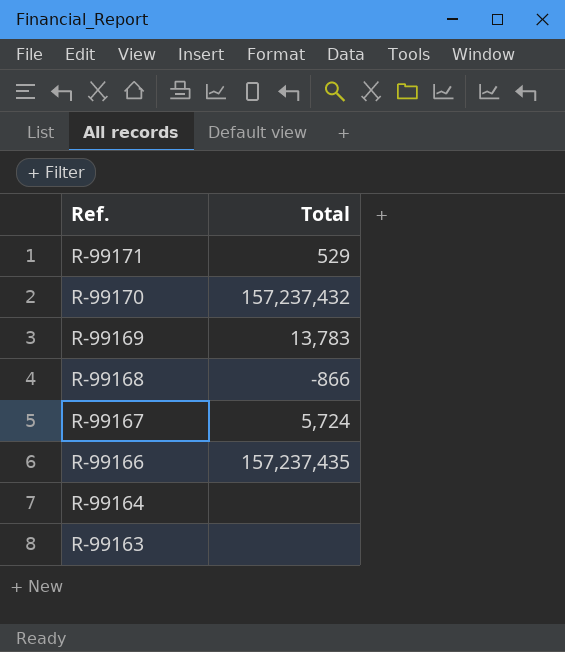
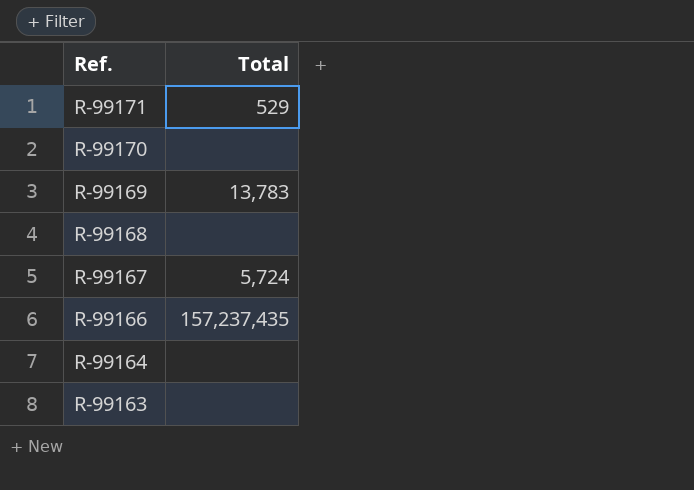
R-99170 | Total: 157,237,432 -> none
R-99168 | Total: -866 -> none

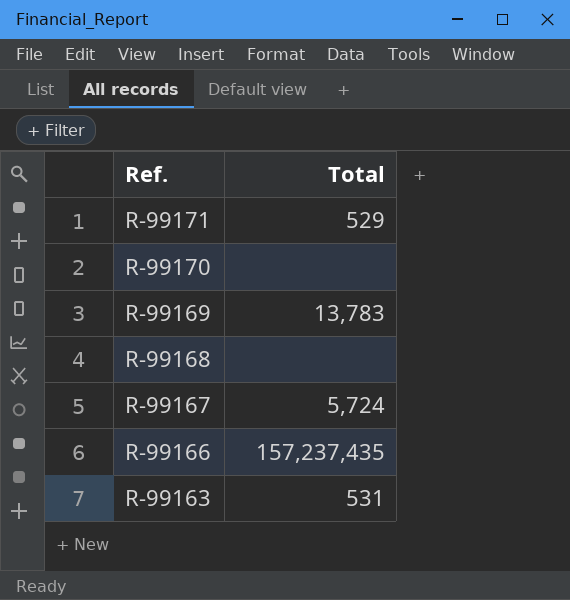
row R-99164: none -> none
R-99163 | Total: none -> 531

